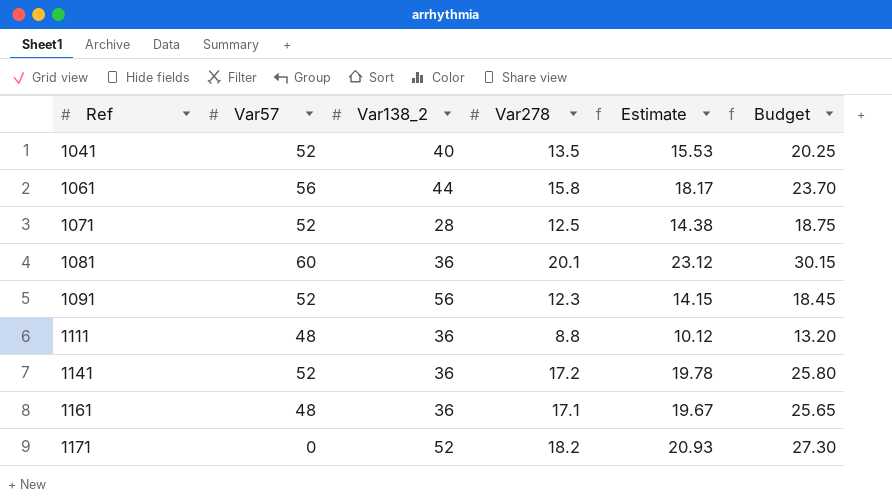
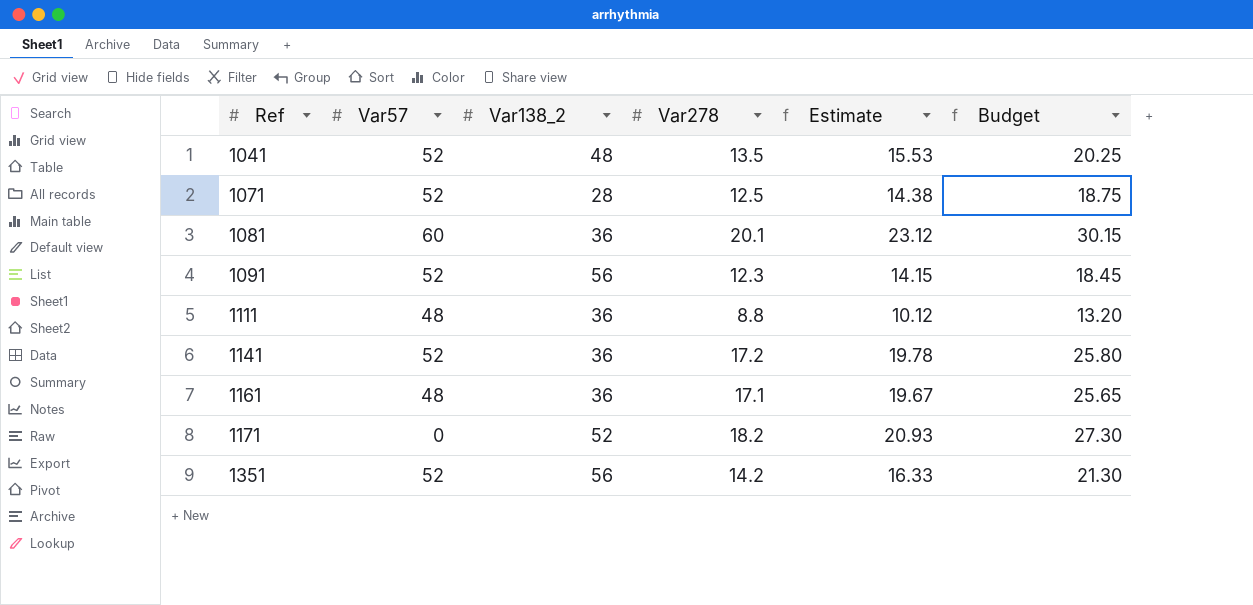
row 1061: 56 | 44 | 15.8 | 18.17 | 23.70 -> none
1041 | Var138_2: 40 -> 48
row 1351: none -> 52 | 56 | 14.2 | 16.33 | 21.30

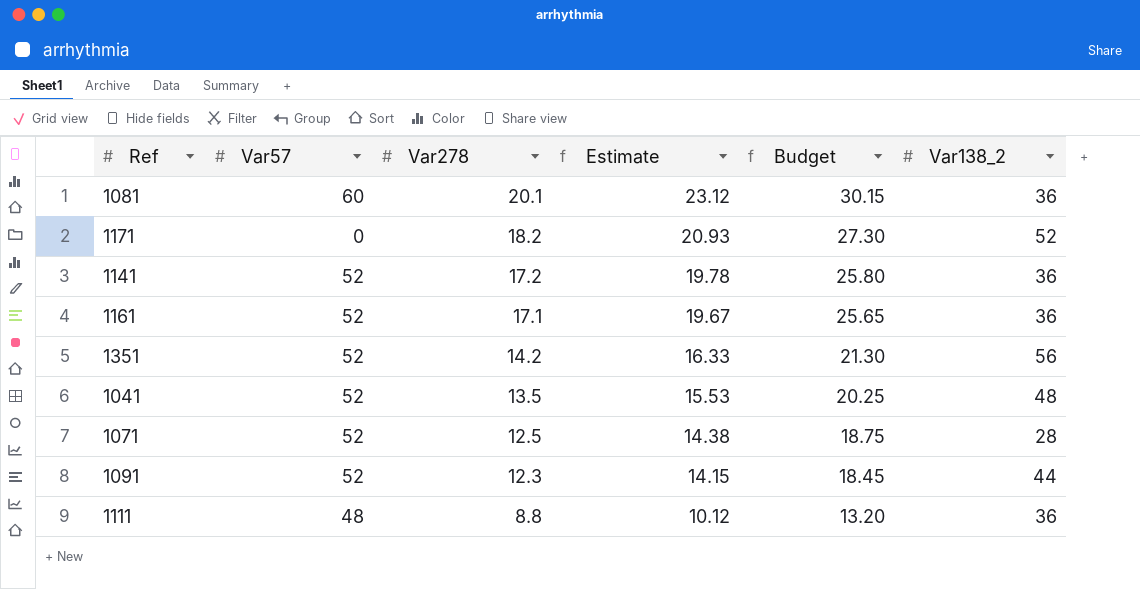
row order: Ref ascending -> Var278 descending
column Var138_2 | position: 3 -> 6
1161 | Var57: 48 -> 52
1091 | Var138_2: 56 -> 44

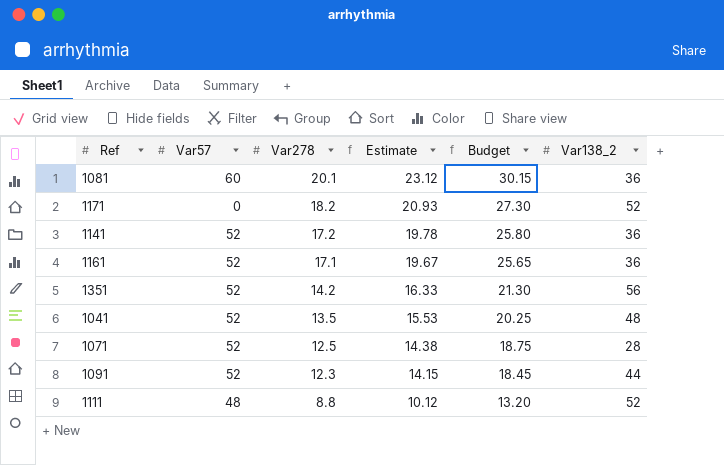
1111 | Var138_2: 36 -> 52

